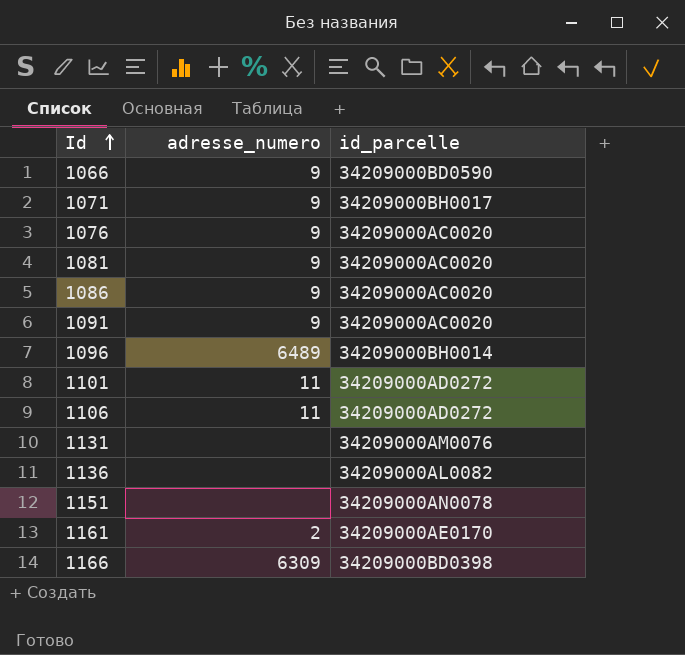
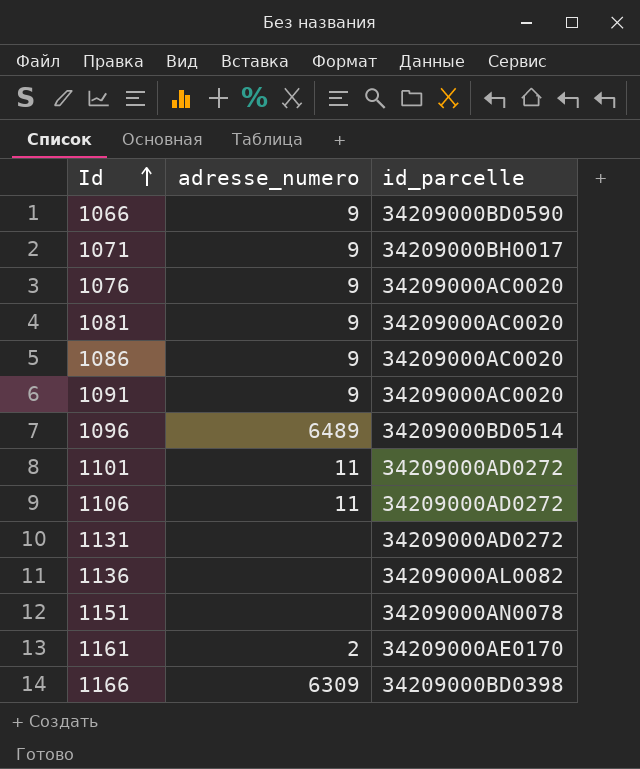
1096 | id_parcelle: 34209000BH0014 -> 34209000BD0514
1131 | id_parcelle: 34209000AM0076 -> 34209000AD0272

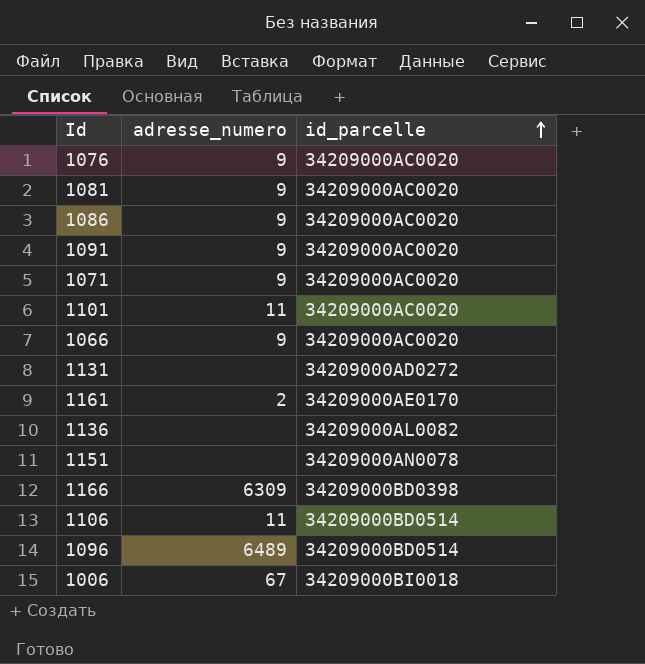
row order: Id ascending -> id_parcelle ascending
1071 | id_parcelle: 34209000BH0017 -> 34209000AC0020
1101 | id_parcelle: 34209000AD0272 -> 34209000AC0020
1066 | id_parcelle: 34209000BD0590 -> 34209000AC0020
1106 | id_parcelle: 34209000AD0272 -> 34209000BD0514
row 1006: none -> 67 | 34209000BI0018

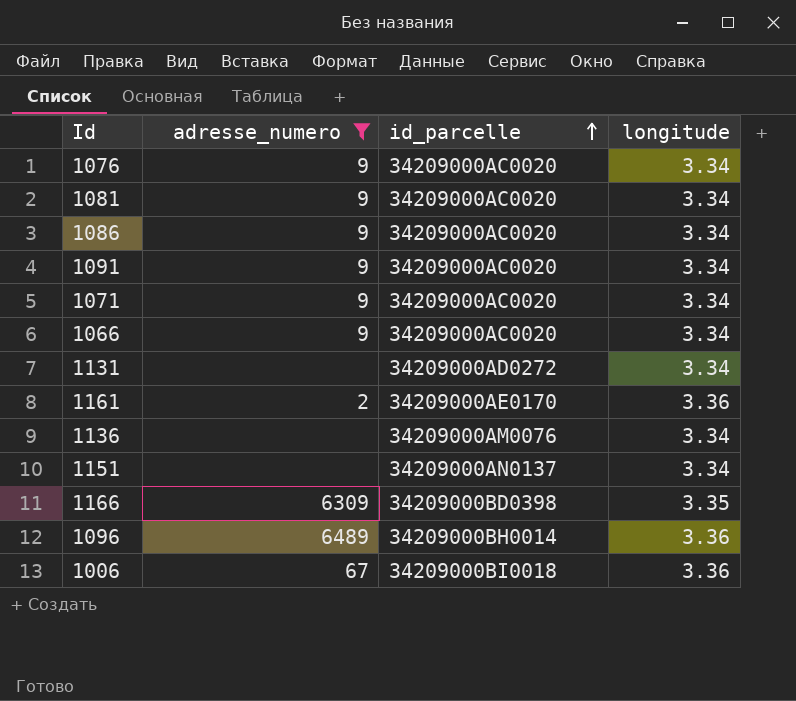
filter: none -> adresse_numero != 11
column longitude | position: none -> 4
1136 | id_parcelle: 34209000AL0082 -> 34209000AM0076
1151 | id_parcelle: 34209000AN0078 -> 34209000AN0137
1096 | id_parcelle: 34209000BD0514 -> 34209000BH0014

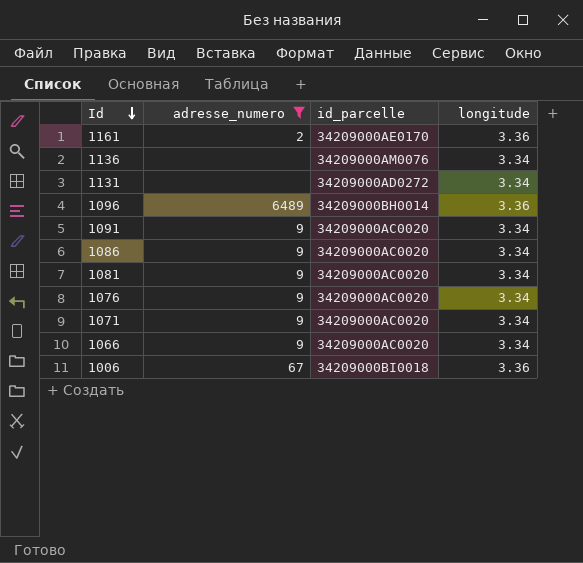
row order: id_parcelle ascending -> Id descending
row 1151: none | 34209000AN0137 | 3.34 -> none
row 1166: 6309 | 34209000BD0398 | 3.35 -> none

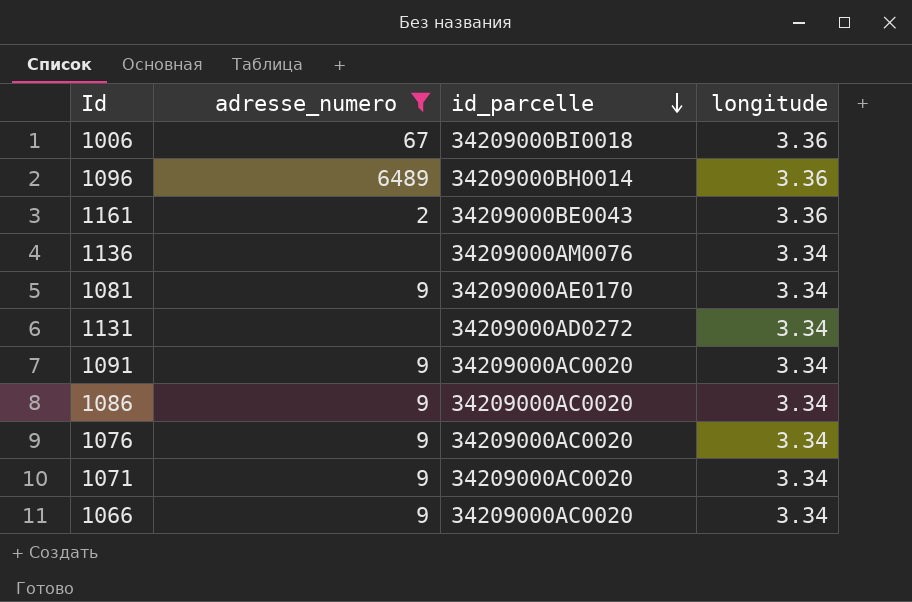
row order: Id descending -> id_parcelle descending
1161 | id_parcelle: 34209000AE0170 -> 34209000BE0043
1081 | id_parcelle: 34209000AC0020 -> 34209000AE0170

